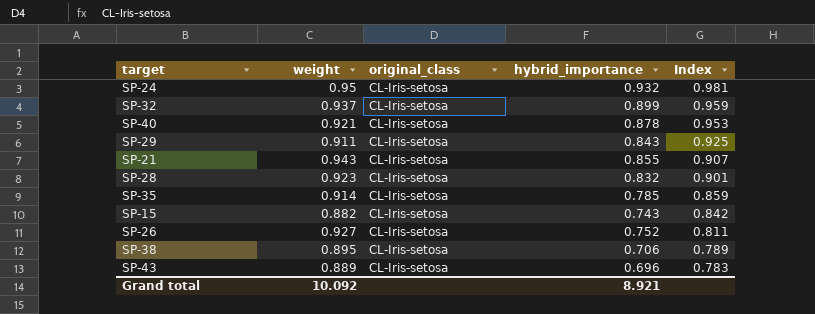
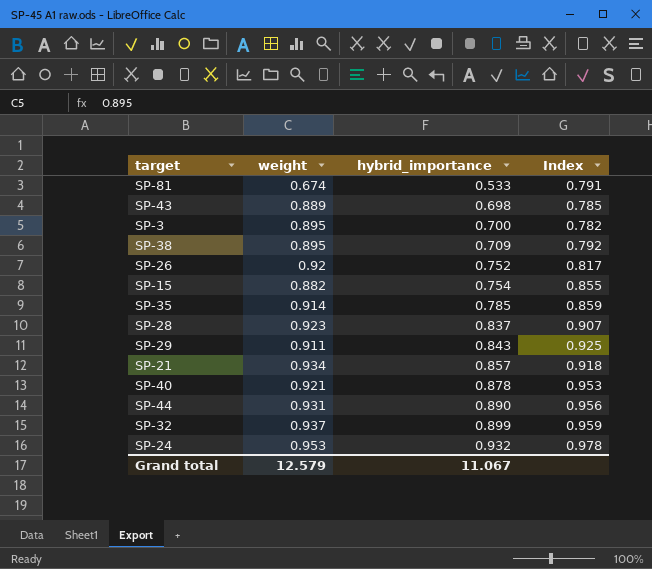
row order: Index descending -> hybrid_importance ascending
column original_class | position: 3 -> none
row SP-81: none -> 0.674 | 0.533 | 0.791
SP-43 | hybrid_importance: 0.696 -> 0.698
SP-43 | Index: 0.783 -> 0.785
row SP-3: none -> 0.895 | 0.700 | 0.782
SP-38 | hybrid_importance: 0.706 -> 0.709
SP-38 | Index: 0.789 -> 0.792
SP-26 | weight: 0.927 -> 0.92
SP-26 | Index: 0.811 -> 0.817
SP-15 | hybrid_importance: 0.743 -> 0.754
SP-15 | Index: 0.842 -> 0.855
SP-28 | hybrid_importance: 0.832 -> 0.837
SP-28 | Index: 0.901 -> 0.907
SP-21 | weight: 0.943 -> 0.934
SP-21 | hybrid_importance: 0.855 -> 0.857
SP-21 | Index: 0.907 -> 0.918
row SP-44: none -> 0.931 | 0.890 | 0.956
SP-24 | weight: 0.95 -> 0.953
SP-24 | Index: 0.981 -> 0.978
Grand total | weight: 10.092 -> 12.579
Grand total | hybrid_importance: 8.921 -> 11.067

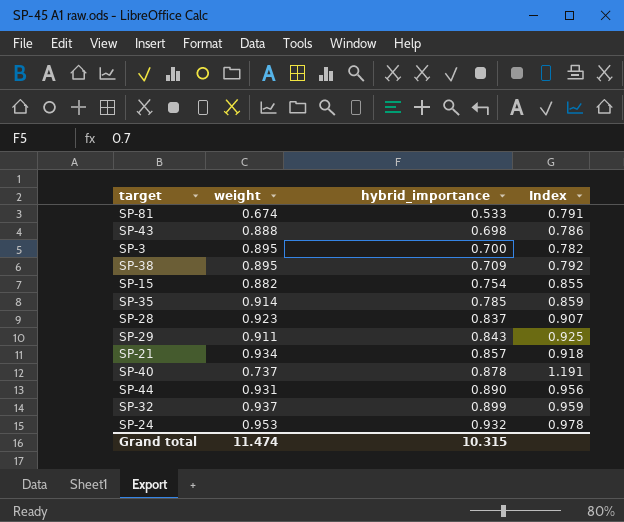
row SP-26: 0.92 | 0.752 | 0.817 -> none
SP-43 | weight: 0.889 -> 0.888
SP-43 | Index: 0.785 -> 0.786
SP-40 | weight: 0.921 -> 0.737
SP-40 | Index: 0.953 -> 1.191
Grand total | weight: 12.579 -> 11.474
Grand total | hybrid_importance: 11.067 -> 10.315

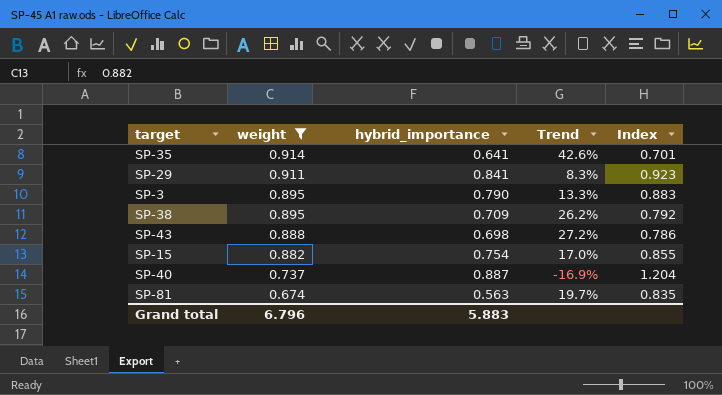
filter: none -> weight <= 0.914
row order: hybrid_importance ascending -> weight descending
column Trend | formula: none -> ([weight] - [hybrid_importance]) / [hybrid_importance]
SP-35 | hybrid_importance: 0.785 -> 0.641
SP-35 | Index: 0.859 -> 0.701
SP-29 | hybrid_importance: 0.843 -> 0.841
SP-29 | Index: 0.925 -> 0.923
SP-3 | hybrid_importance: 0.700 -> 0.790
SP-3 | Index: 0.782 -> 0.883
SP-40 | hybrid_importance: 0.878 -> 0.887
SP-40 | Index: 1.191 -> 1.204
SP-81 | hybrid_importance: 0.533 -> 0.563
SP-81 | Index: 0.791 -> 0.835
Grand total | weight: 11.474 -> 6.796
Grand total | hybrid_importance: 10.315 -> 5.883

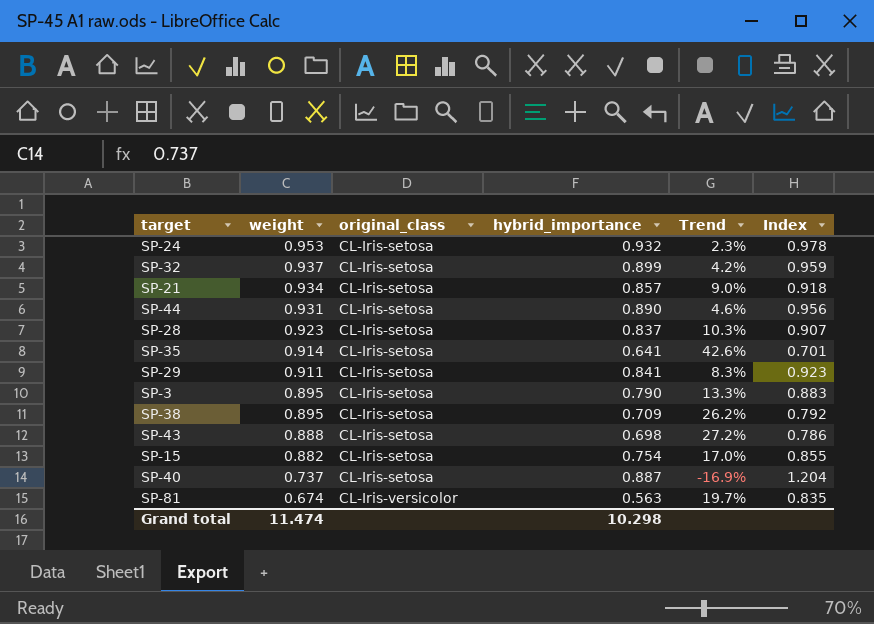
filter: weight <= 0.914 -> none
column original_class | position: none -> 3
Grand total | weight: 6.796 -> 11.474
Grand total | hybrid_importance: 5.883 -> 10.298

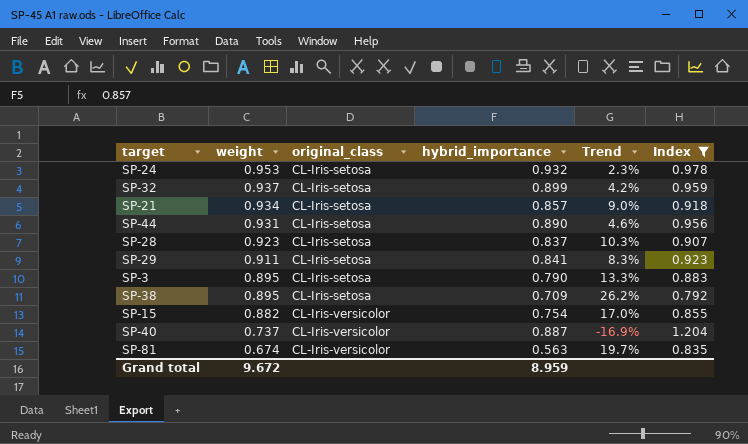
filter: none -> Index >= 0.792
SP-15 | original_class: CL-Iris-setosa -> CL-Iris-versicolor
SP-40 | original_class: CL-Iris-setosa -> CL-Iris-versicolor
Grand total | weight: 11.474 -> 9.672
Grand total | hybrid_importance: 10.298 -> 8.959

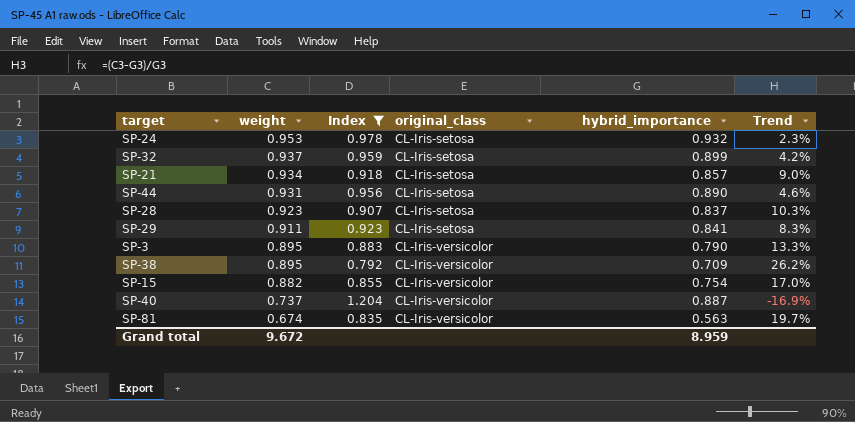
column Index | position: 6 -> 3
SP-3 | original_class: CL-Iris-setosa -> CL-Iris-versicolor
SP-38 | original_class: CL-Iris-setosa -> CL-Iris-versicolor

